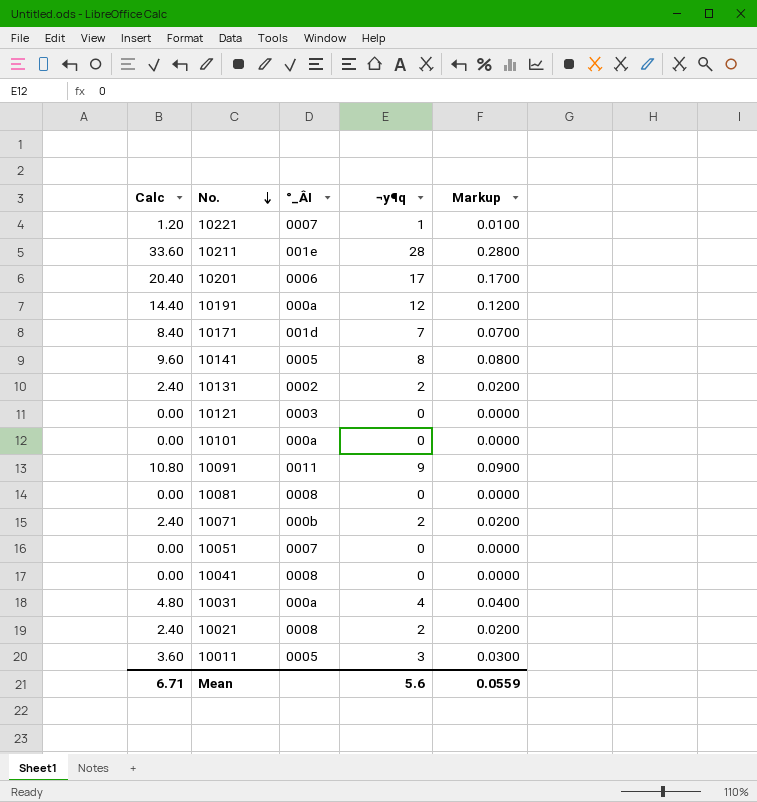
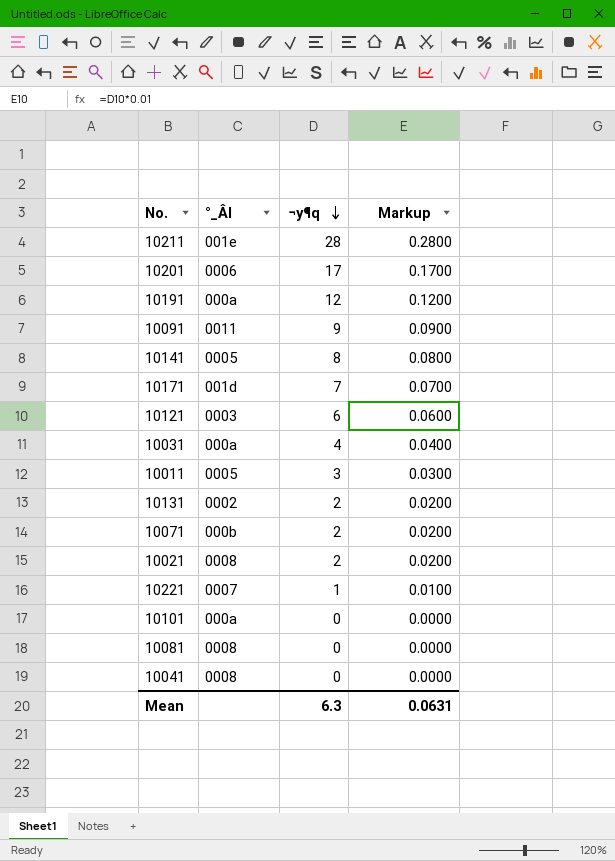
row order: No. descending -> ¬y¶q descending
column Calc | formula: [¬y¶q] * 1.2 -> none
row 10051: 0.00 | 0007 | 0 | 0.0000 -> none
10121 | ¬y¶q: 0 -> 6
10121 | Markup: 0.0000 -> 0.0600
Mean | ¬y¶q: 5.6 -> 6.3
Mean | Markup: 0.0559 -> 0.0631

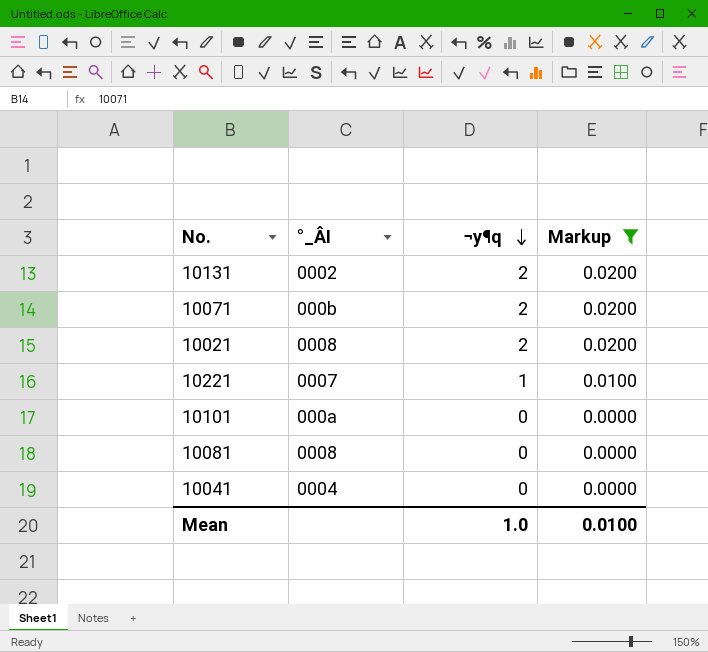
filter: none -> Markup <= 0.0200
10041 | °_ÂI: 0008 -> 0004
Mean | ¬y¶q: 6.3 -> 1.0
Mean | Markup: 0.0631 -> 0.0100

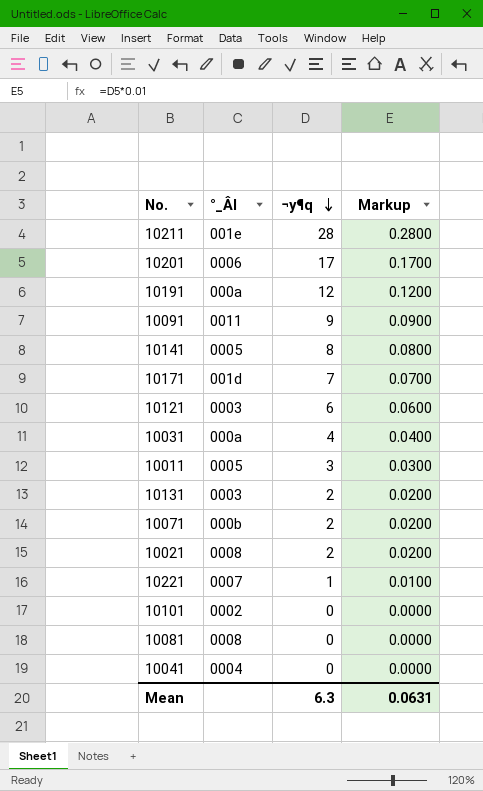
filter: Markup <= 0.0200 -> none
10131 | °_ÂI: 0002 -> 0003
10101 | °_ÂI: 000a -> 0002
Mean | ¬y¶q: 1.0 -> 6.3
Mean | Markup: 0.0100 -> 0.0631

